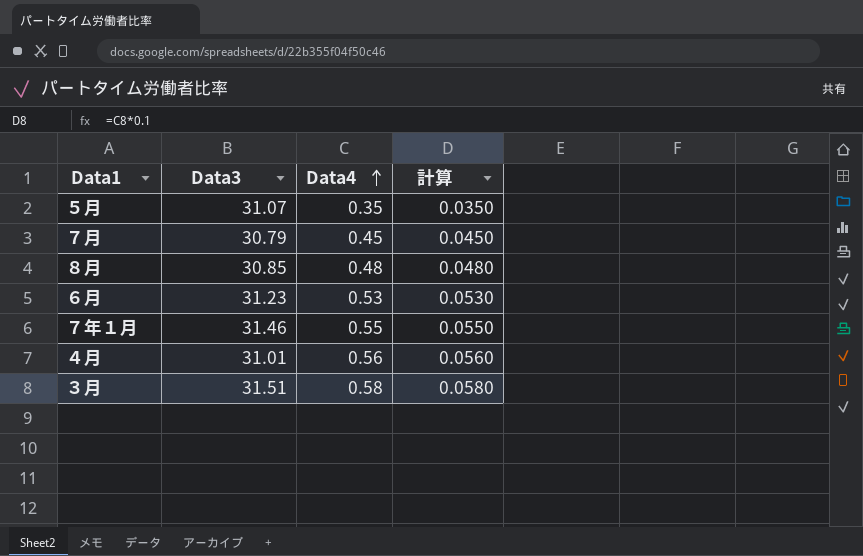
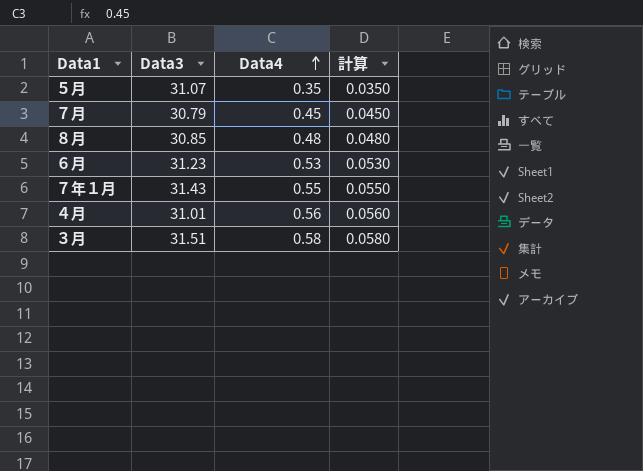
７年１月 | Data3: 31.46 -> 31.43

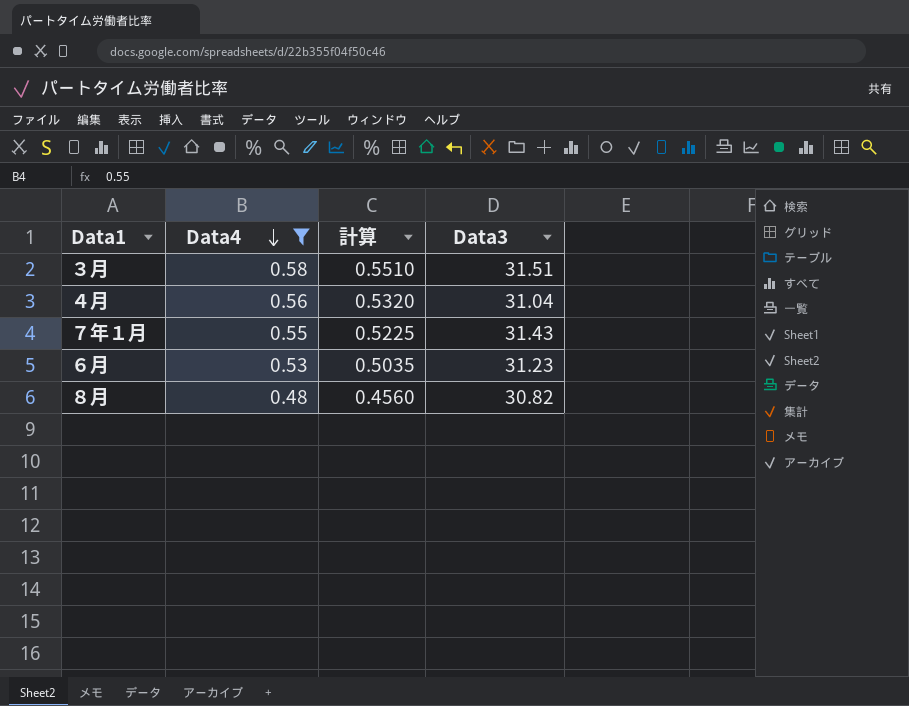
filter: none -> Data4 >= 0.48
row order: Data4 ascending -> Data4 descending
column 計算 | formula: [Data4] * 0.1 -> [Data4] * 0.95
column Data3 | position: 2 -> 4
４月 | Data3: 31.01 -> 31.04
８月 | Data3: 30.85 -> 30.82

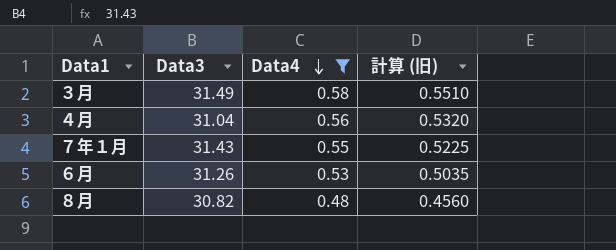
column Data3 | position: 4 -> 2
column name: 計算 -> 計算 (旧)
３月 | Data3: 31.51 -> 31.49
６月 | Data3: 31.23 -> 31.26

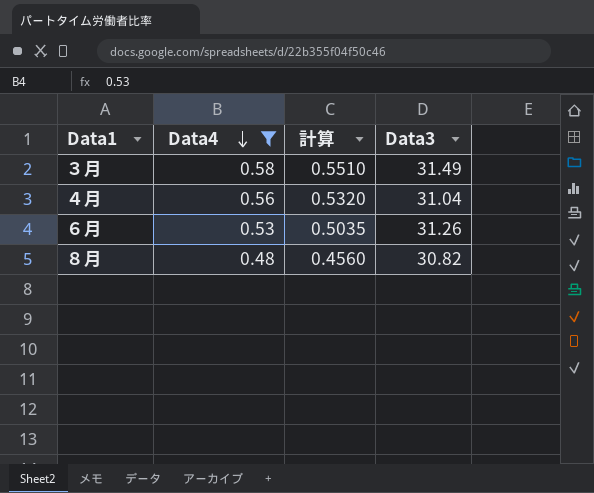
column name: 計算 (旧) -> 計算
column Data3 | position: 2 -> 4
row ７年１月: 31.43 | 0.55 | 0.5225 -> none

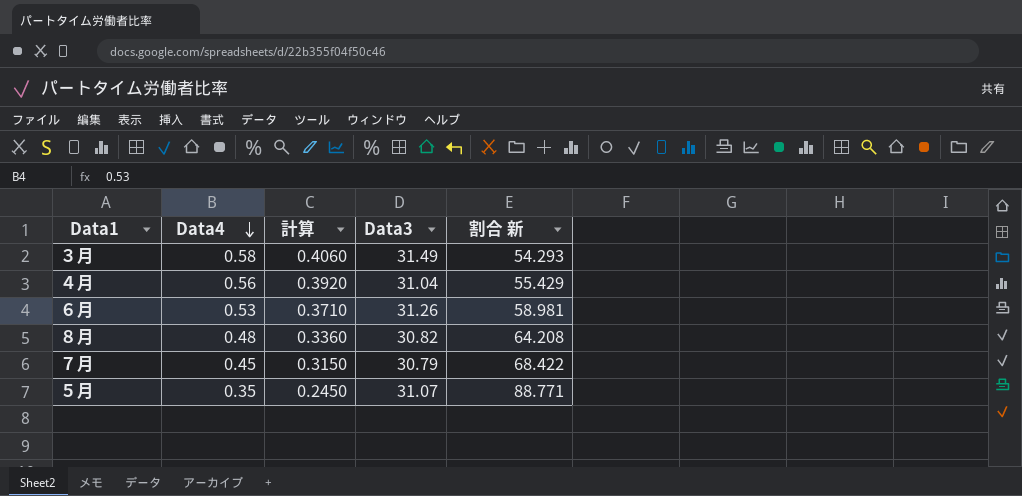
filter: Data4 >= 0.48 -> none
column 計算 | formula: [Data4] * 0.95 -> [Data4] * 0.7
column 割合 新 | formula: none -> [Data3] / [Data4]

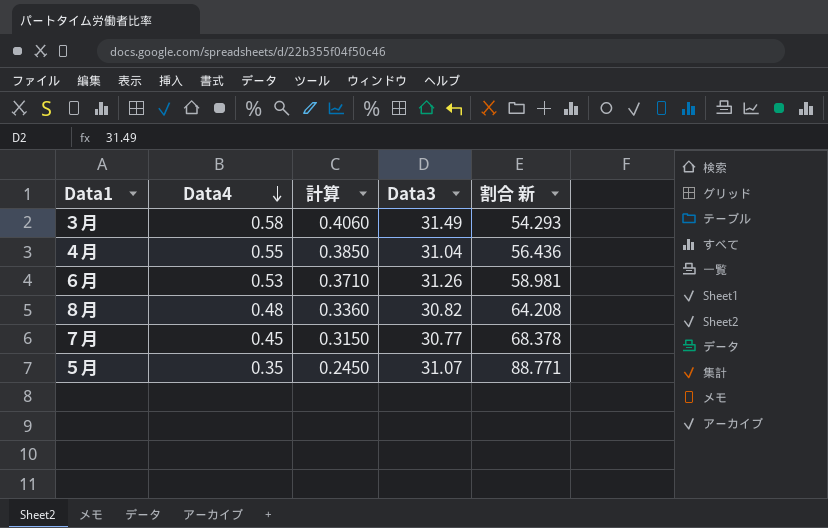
４月 | Data4: 0.56 -> 0.55
４月 | 計算: 0.3920 -> 0.3850
４月 | 割合 新: 55.429 -> 56.436
７月 | Data3: 30.79 -> 30.77
７月 | 割合 新: 68.422 -> 68.378

